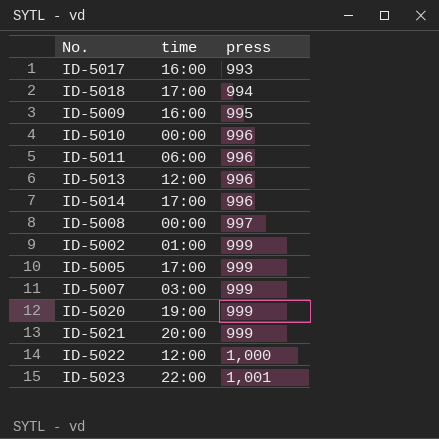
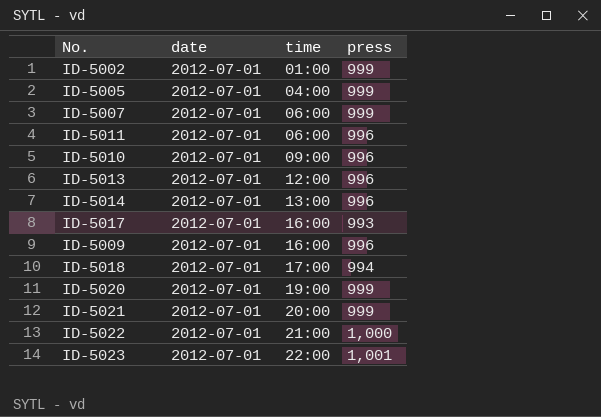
row order: press ascending -> time ascending
column date | position: none -> 2
row ID-5008: 00:00 | 997 -> none
ID-5005 | time: 17:00 -> 04:00
ID-5007 | time: 03:00 -> 06:00
ID-5010 | time: 00:00 -> 09:00
ID-5014 | time: 17:00 -> 13:00
ID-5009 | press: 995 -> 996
ID-5022 | time: 12:00 -> 21:00

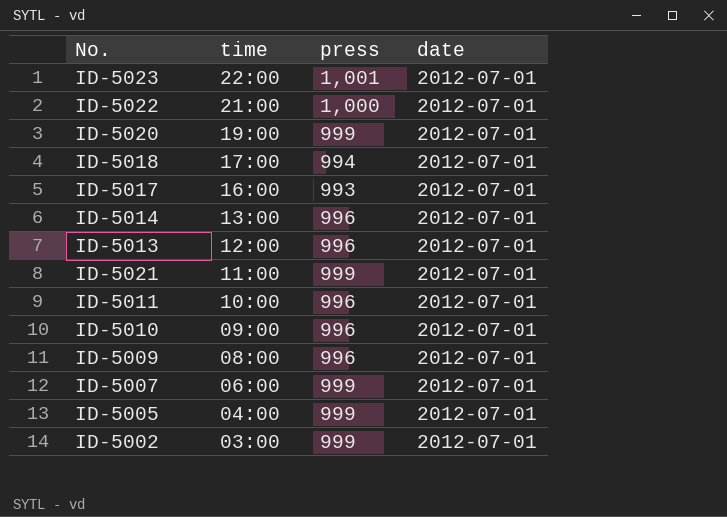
row order: time ascending -> time descending
column date | position: 2 -> 4
ID-5021 | time: 20:00 -> 11:00
ID-5011 | time: 06:00 -> 10:00
ID-5009 | time: 16:00 -> 08:00
ID-5002 | time: 01:00 -> 03:00

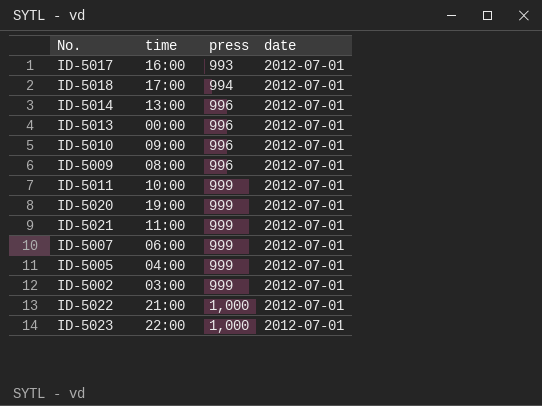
row order: time descending -> press ascending
ID-5013 | time: 12:00 -> 00:00
ID-5011 | press: 996 -> 999
ID-5023 | press: 1,001 -> 1,000

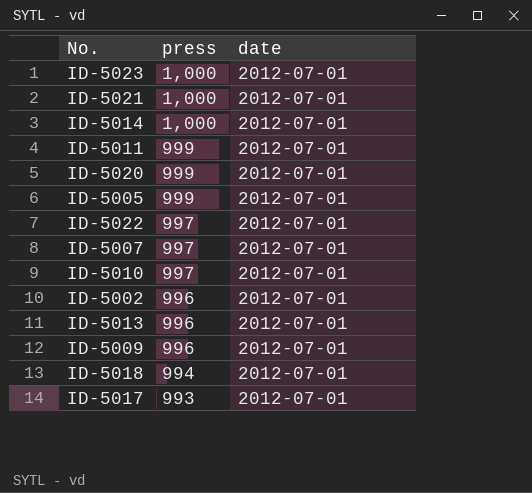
row order: press ascending -> press descending
column time | position: 2 -> none
ID-5021 | press: 999 -> 1,000
ID-5014 | press: 996 -> 1,000
ID-5022 | press: 1,000 -> 997
ID-5007 | press: 999 -> 997
ID-5010 | press: 996 -> 997
ID-5002 | press: 999 -> 996

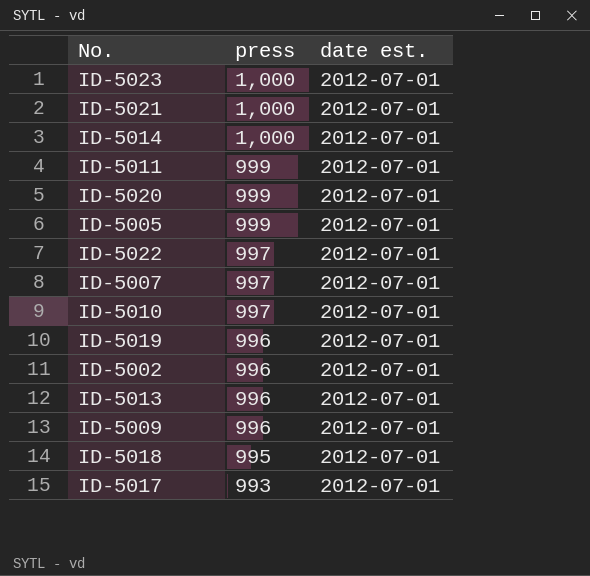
column name: date -> date est.
row ID-5019: none -> 996 | 2012-07-01
ID-5018 | press: 994 -> 995

